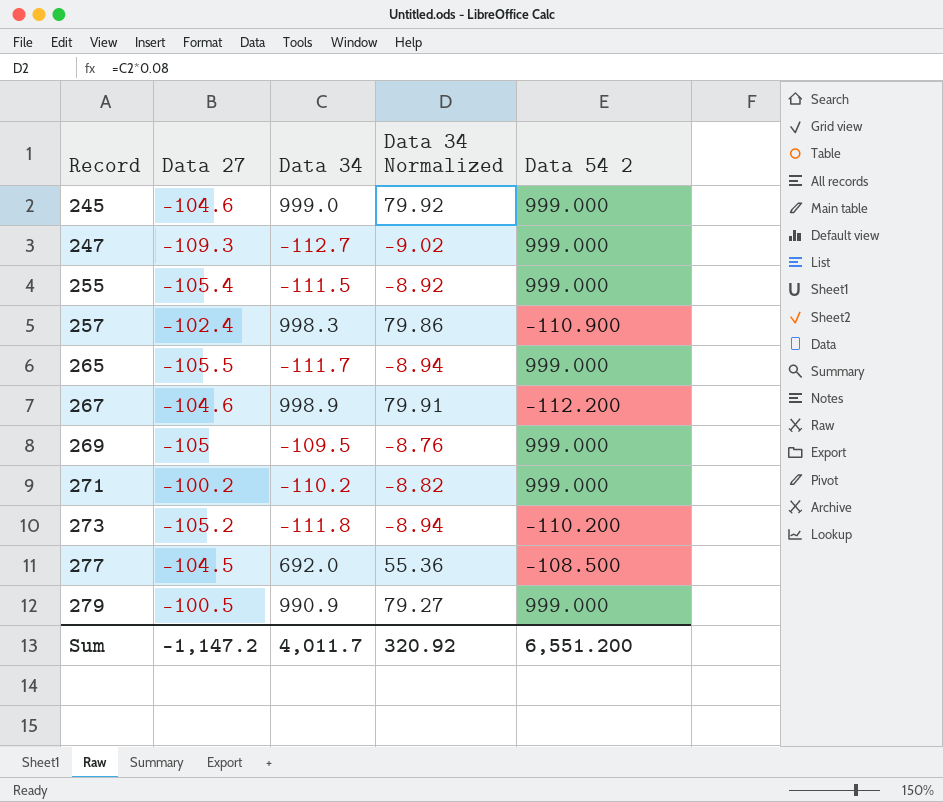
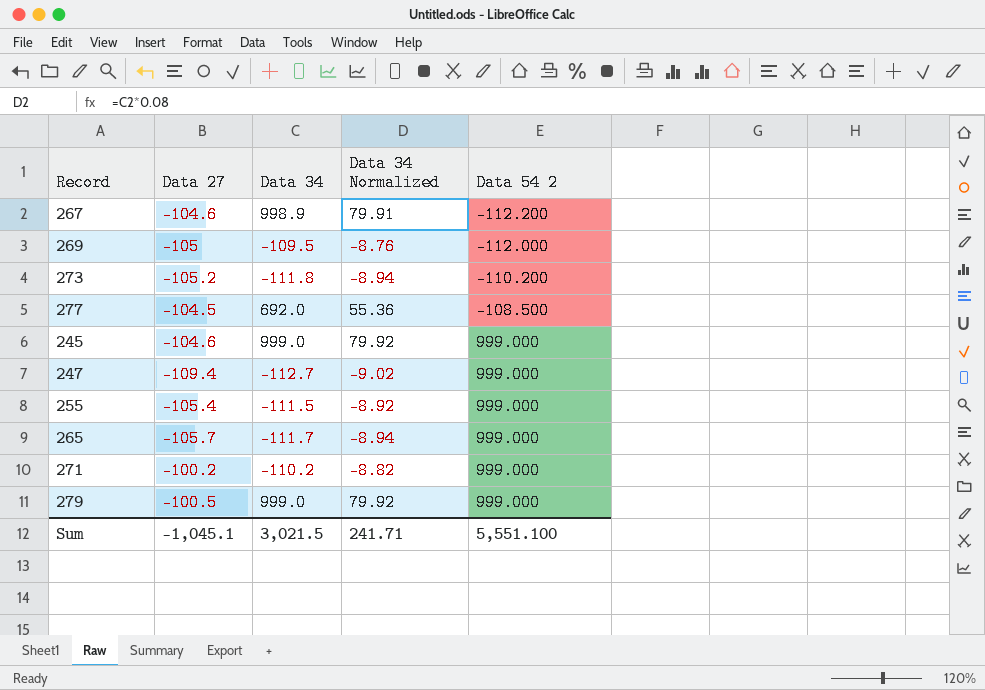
row order: Record ascending -> Data 54 2 ascending
row 257: -102.4 | 998.3 | 79.86 | -110.900 -> none
269 | Data 54 2: 999.000 -> -112.000
247 | Data 27: -109.3 -> -109.4
265 | Data 27: -105.5 -> -105.7
279 | Data 34: 990.9 -> 999.0
279 | Data 34 Normalized: 79.27 -> 79.92
Sum | Data 27: -1,147.2 -> -1,045.1
Sum | Data 34: 4,011.7 -> 3,021.5
Sum | Data 34 Normalized: 320.92 -> 241.71
Sum | Data 54 2: 6,551.200 -> 5,551.100

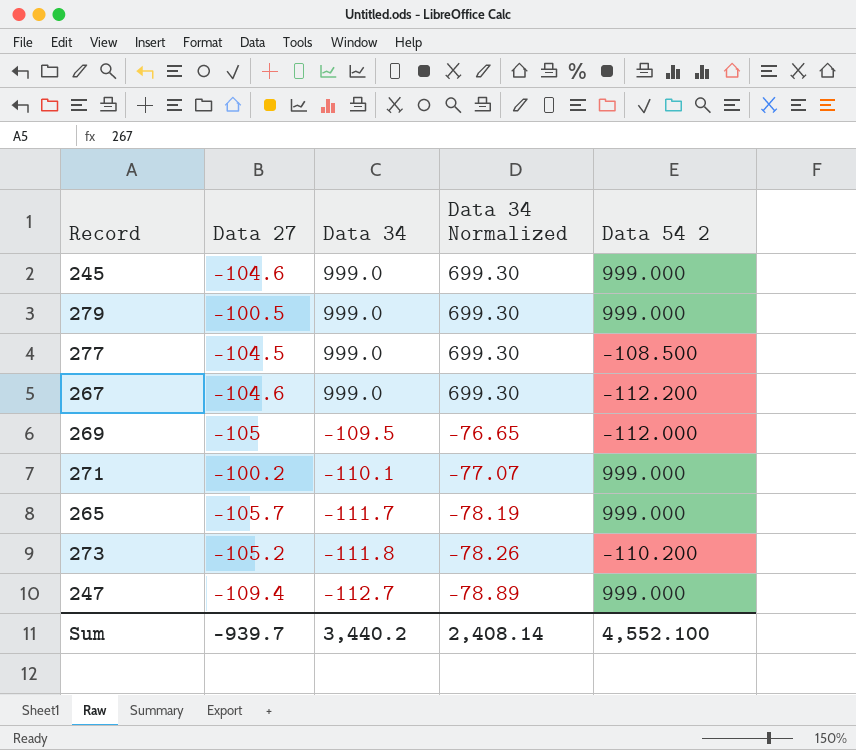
row order: Data 54 2 ascending -> Data 34 descending
column Data 34 Normalized | formula: [Data 34] * 0.08 -> [Data 34] * 0.7
row 255: -105.4 | -111.5 | -8.92 | 999.000 -> none
277 | Data 34: 692.0 -> 999.0
267 | Data 34: 998.9 -> 999.0
271 | Data 34: -110.2 -> -110.1
Sum | Data 27: -1,045.1 -> -939.7
Sum | Data 34: 3,021.5 -> 3,440.2
Sum | Data 34 Normalized: 241.71 -> 2,408.14
Sum | Data 54 2: 5,551.100 -> 4,552.100

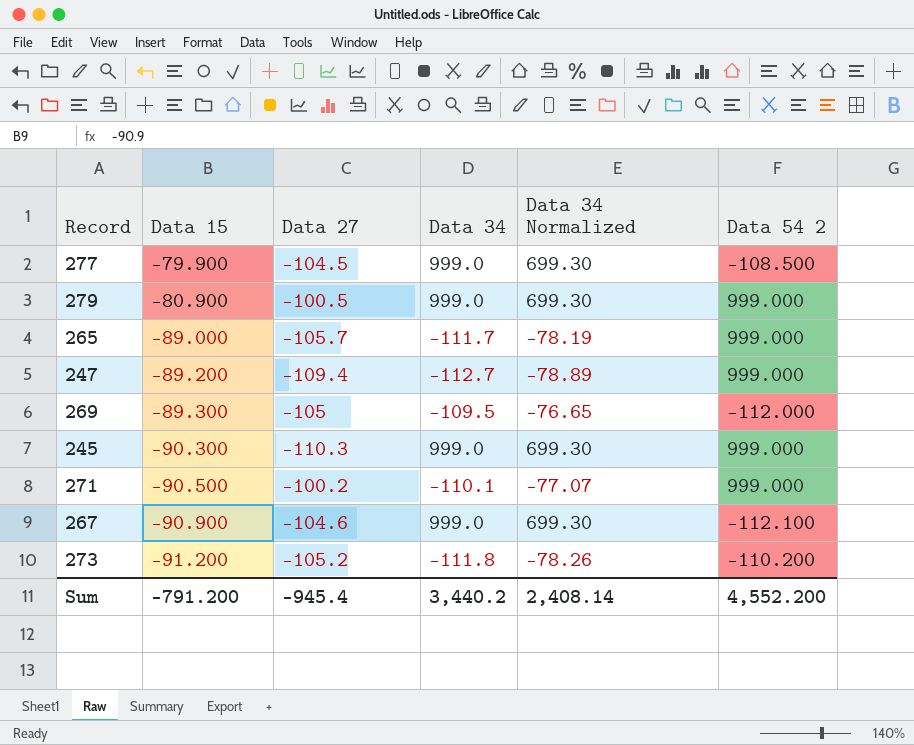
row order: Data 34 descending -> Data 15 descending
column Data 15 | position: none -> 2
245 | Data 27: -104.6 -> -110.3
267 | Data 54 2: -112.200 -> -112.100
Sum | Data 27: -939.7 -> -945.4
Sum | Data 54 2: 4,552.100 -> 4,552.200

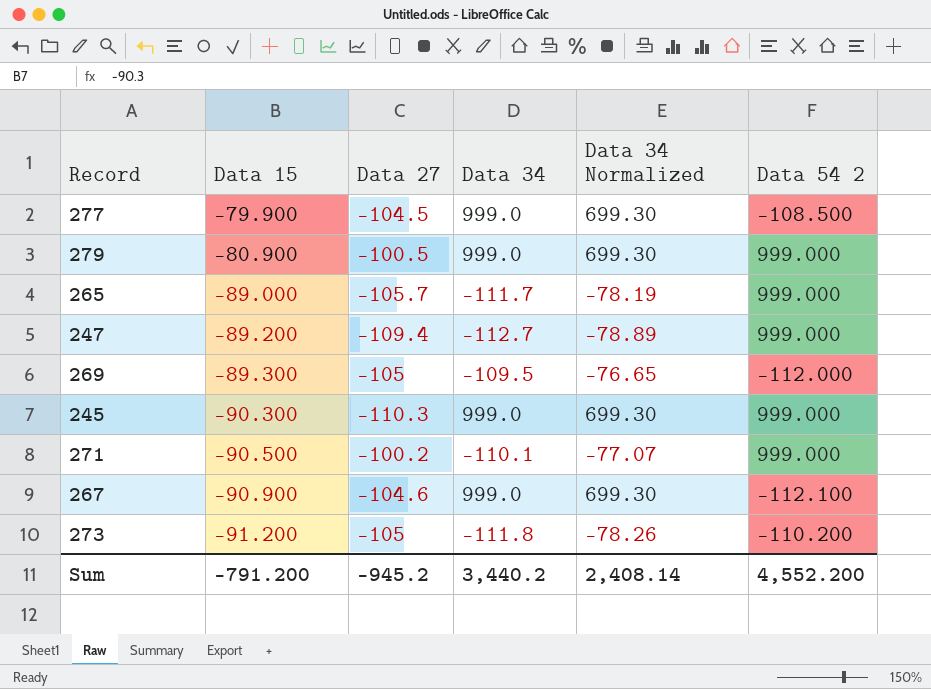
273 | Data 27: -105.2 -> -105
Sum | Data 27: -945.4 -> -945.2

